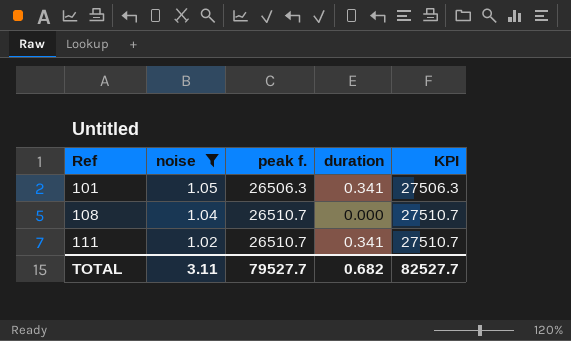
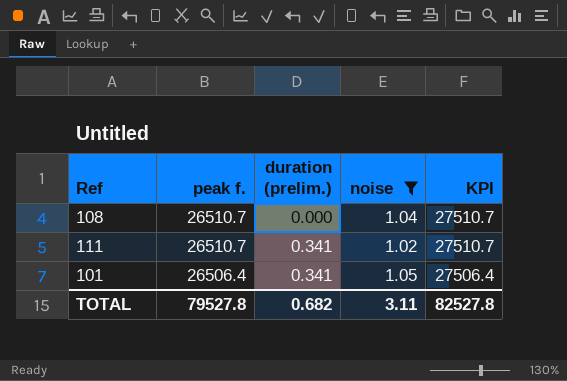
row order: Ref ascending -> peak f. descending
column name: duration -> duration (prelim.)
column noise | position: 2 -> 4
101 | peak f.: 26506.3 -> 26506.4
101 | KPI: 27506.3 -> 27506.4
TOTAL | peak f.: 79527.7 -> 79527.8
TOTAL | KPI: 82527.7 -> 82527.8

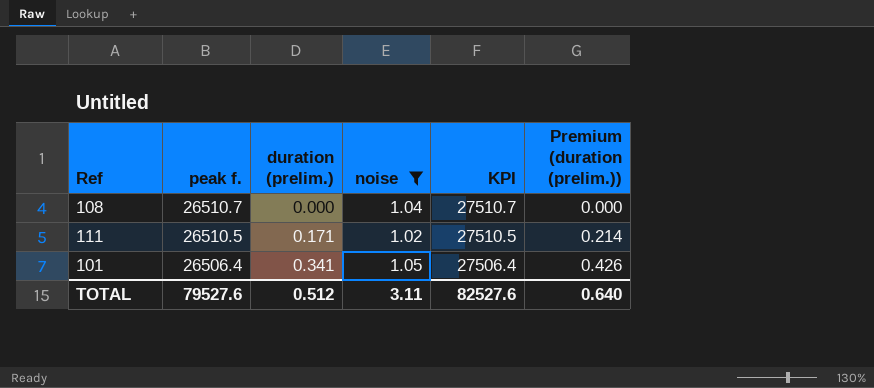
column Premium (duration (prelim.)) | formula: none -> [duration (prelim.)] * 1.25
111 | peak f.: 26510.7 -> 26510.5
111 | duration (prelim.): 0.341 -> 0.171
111 | KPI: 27510.7 -> 27510.5
TOTAL | peak f.: 79527.8 -> 79527.6
TOTAL | duration (prelim.): 0.682 -> 0.512
TOTAL | KPI: 82527.8 -> 82527.6

